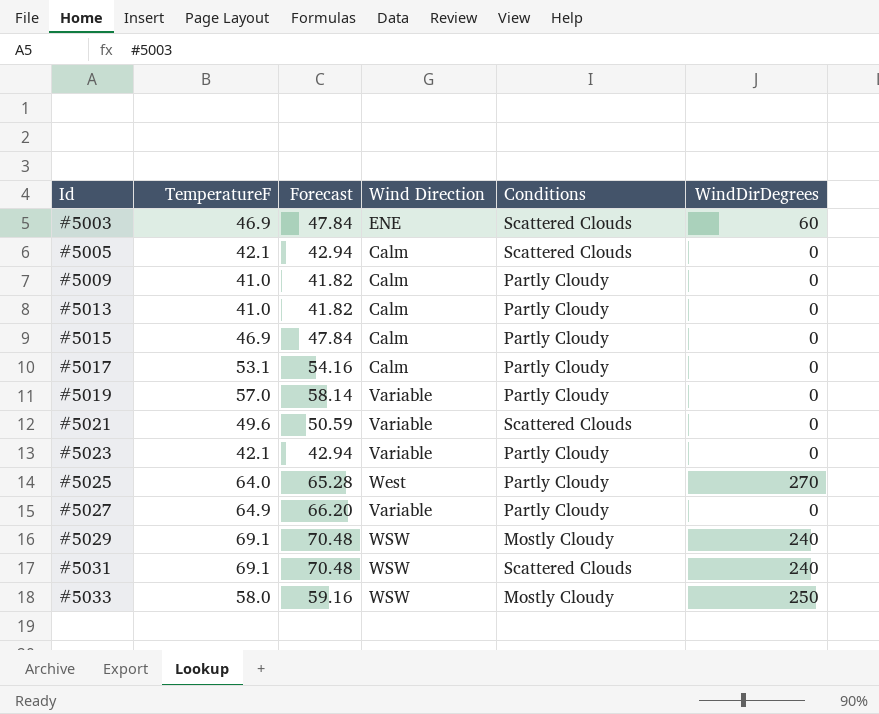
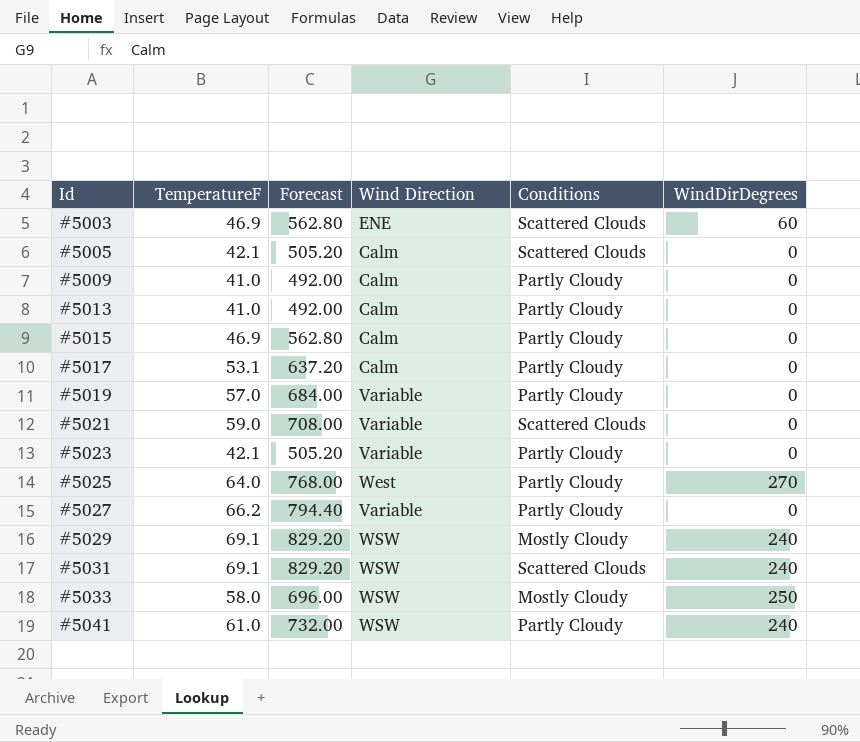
column Forecast | formula: [TemperatureF] * 1.02 -> [TemperatureF] * 12
#5021 | TemperatureF: 49.6 -> 59.0
#5027 | TemperatureF: 64.9 -> 66.2
row #5041: none -> 61.0 | 732.00 | WSW | Partly Cloudy | 240

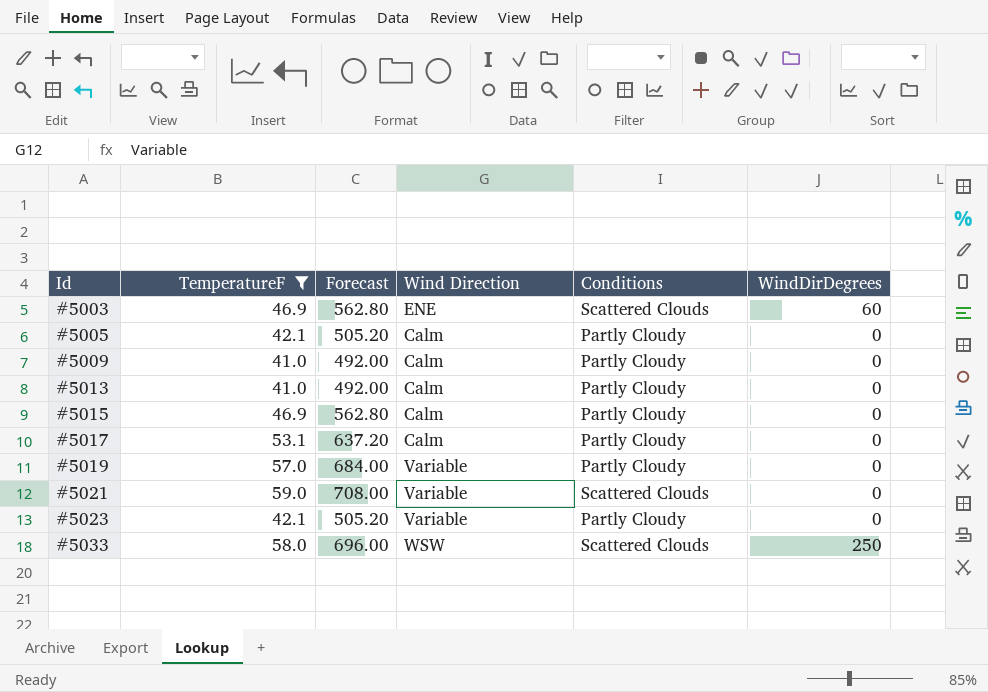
filter: none -> TemperatureF <= 59.0
#5005 | Conditions: Scattered Clouds -> Partly Cloudy
#5033 | Conditions: Mostly Cloudy -> Scattered Clouds

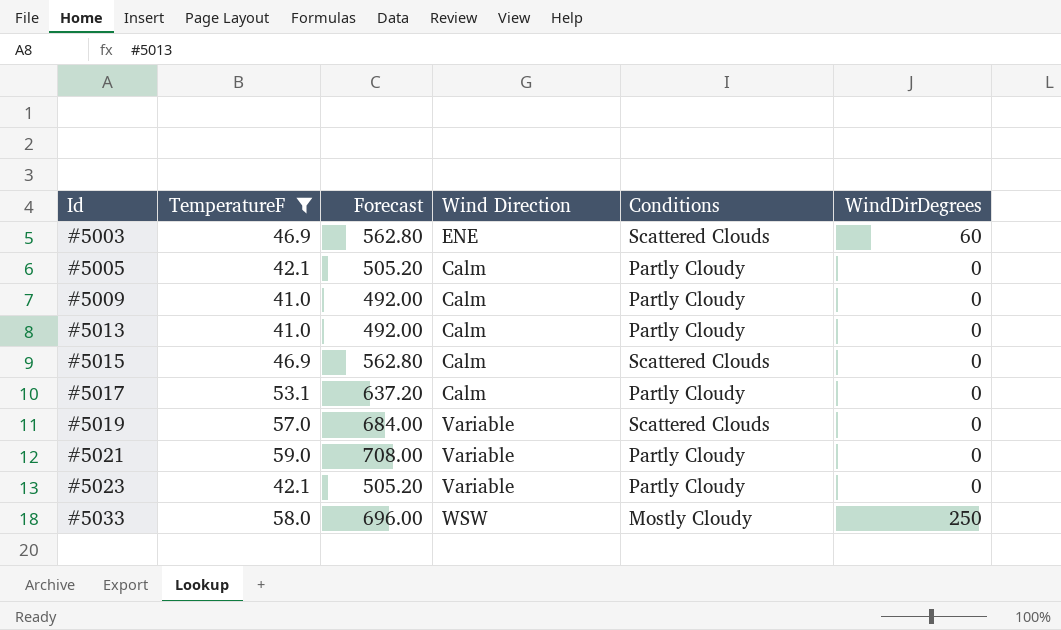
#5015 | Conditions: Partly Cloudy -> Scattered Clouds
#5019 | Conditions: Partly Cloudy -> Scattered Clouds
#5021 | Conditions: Scattered Clouds -> Partly Cloudy
#5033 | Conditions: Scattered Clouds -> Mostly Cloudy

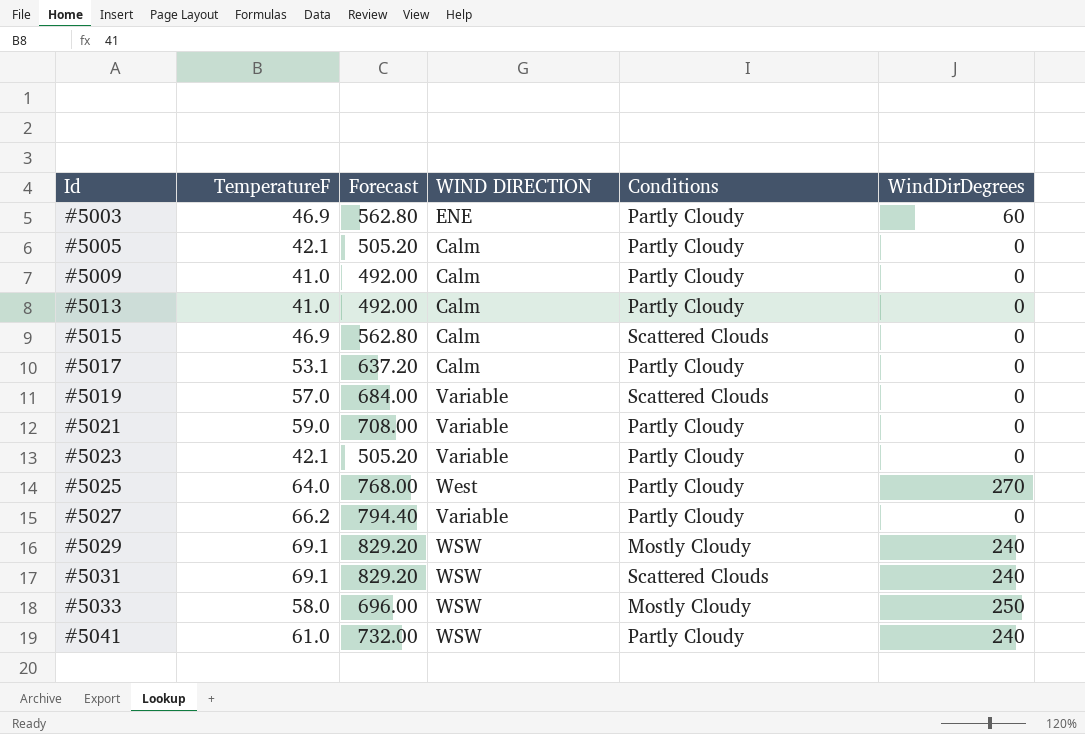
filter: TemperatureF <= 59.0 -> none
column name: Wind Direction -> WIND DIRECTION
#5003 | Conditions: Scattered Clouds -> Partly Cloudy

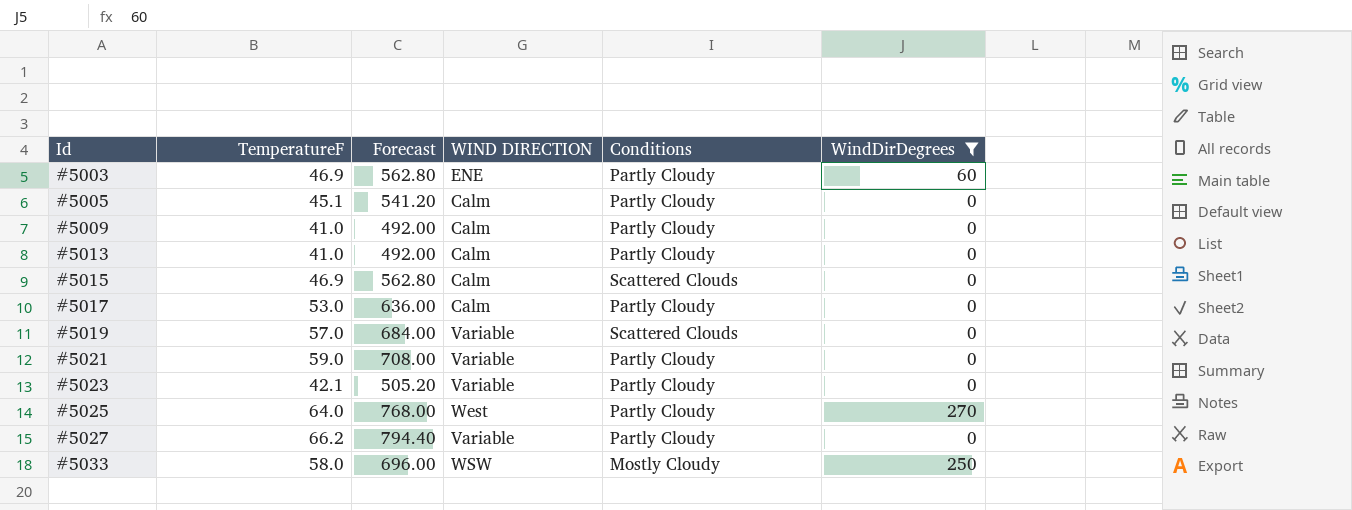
filter: none -> WindDirDegrees != 240
#5005 | TemperatureF: 42.1 -> 45.1
#5005 | Forecast: 505.20 -> 541.20
#5017 | TemperatureF: 53.1 -> 53.0
#5017 | Forecast: 637.20 -> 636.00

